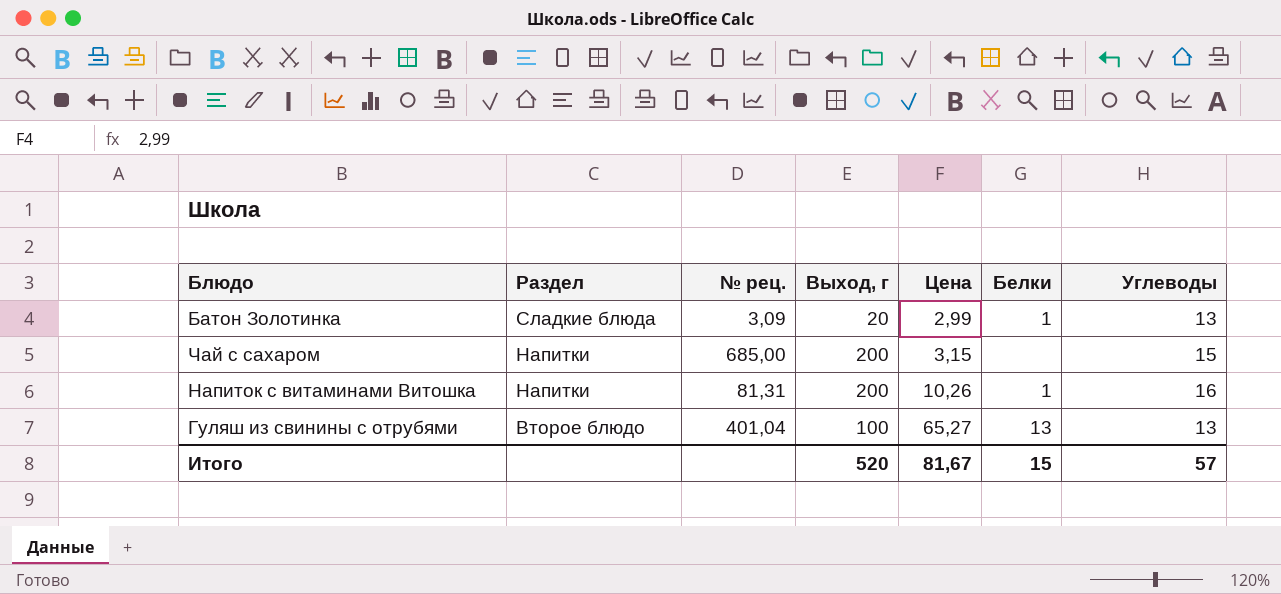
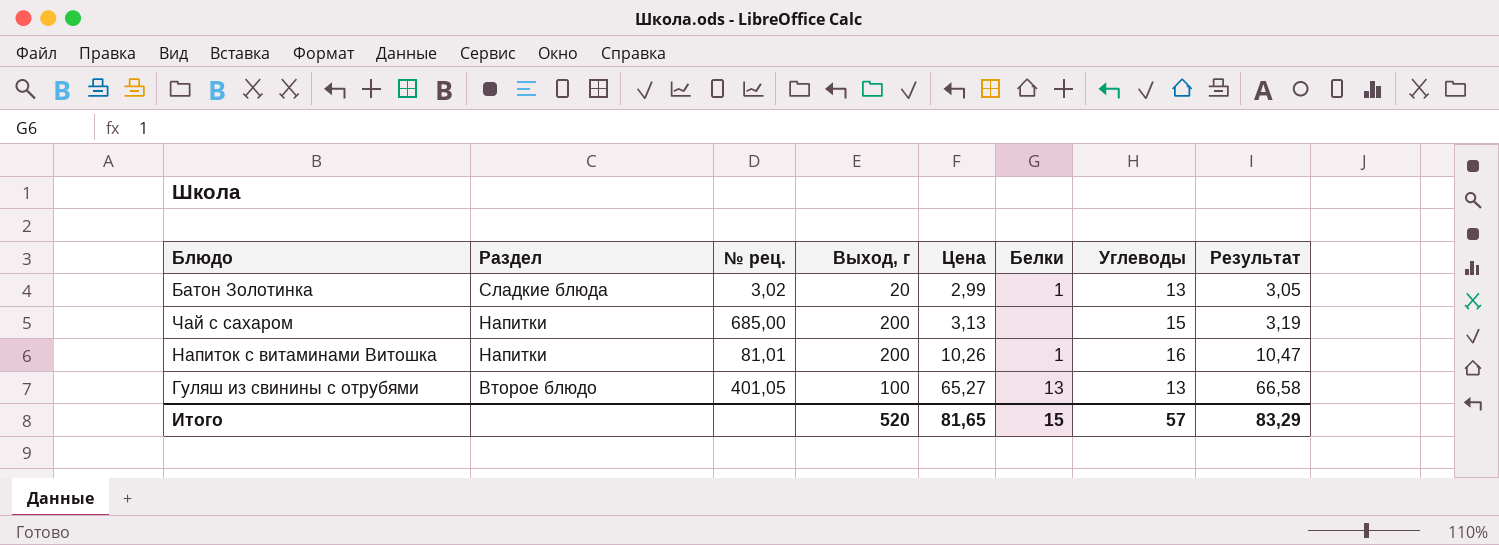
column Результат | formula: none -> [Цена] * 1,02
Батон Золотинка | № рец.: 3,09 -> 3,02
Чай с сахаром | Цена: 3,15 -> 3,13
Напиток с витаминами Витошка | № рец.: 81,31 -> 81,01
Гуляш из свинины с отрубями | № рец.: 401,04 -> 401,05
Итого | Цена: 81,67 -> 81,65

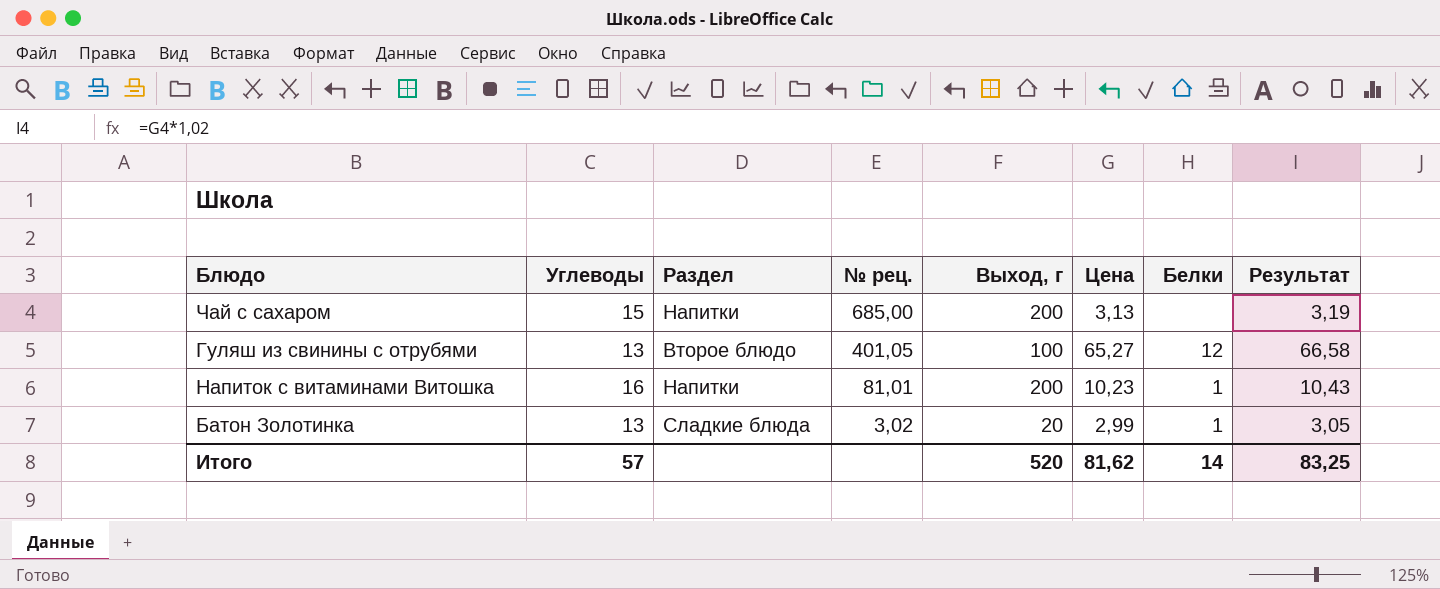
row order: Раздел descending -> № рец. descending
column Углеводы | position: 7 -> 2
Гуляш из свинины с отрубями | Белки: 13 -> 12
Напиток с витаминами Витошка | Цена: 10,26 -> 10,23
Напиток с витаминами Витошка | Результат: 10,47 -> 10,43
Итого | Цена: 81,65 -> 81,62
Итого | Белки: 15 -> 14
Итого | Результат: 83,29 -> 83,25

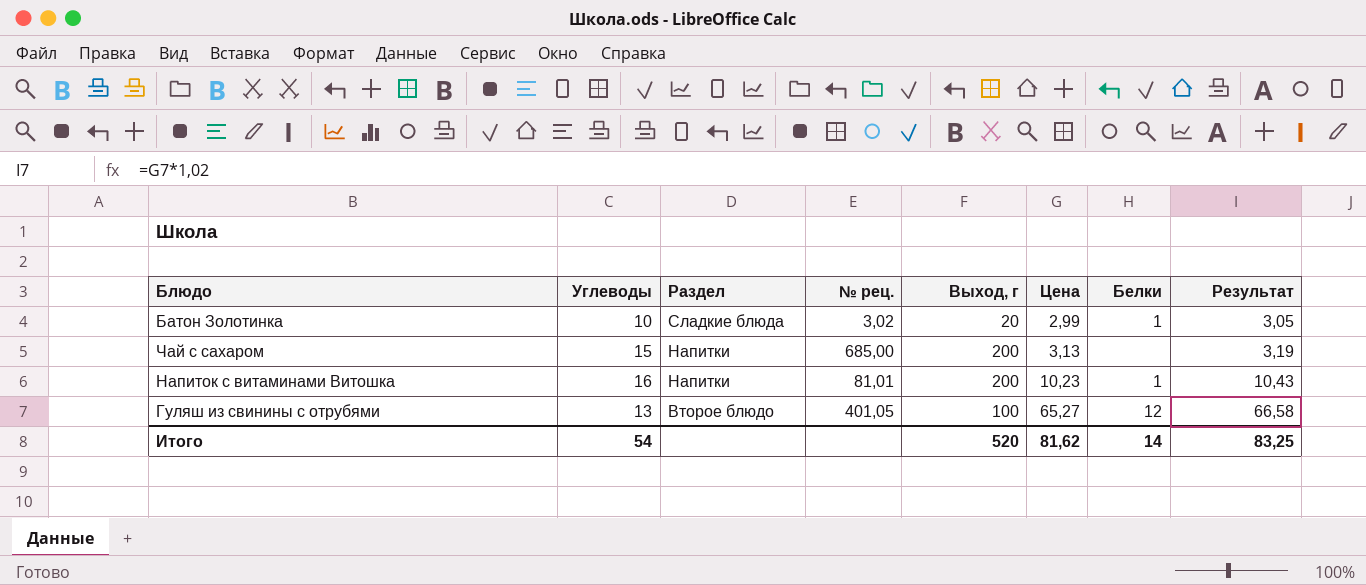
row order: № рец. descending -> Раздел descending
Батон Золотинка | Углеводы: 13 -> 10
Итого | Углеводы: 57 -> 54

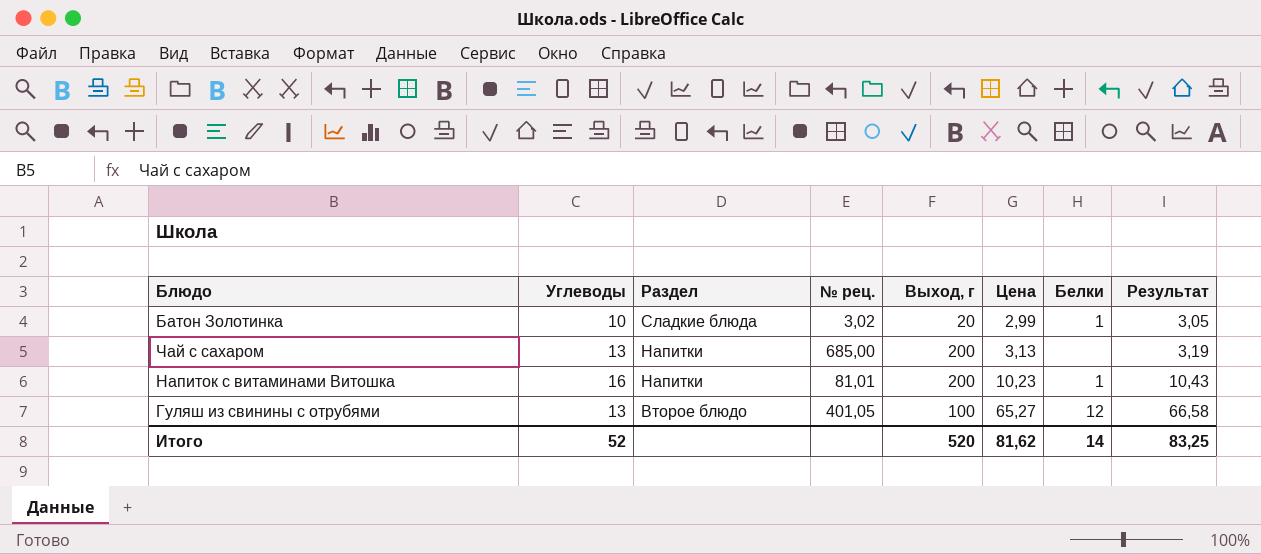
Чай с сахаром | Углеводы: 15 -> 13
Итого | Углеводы: 54 -> 52

